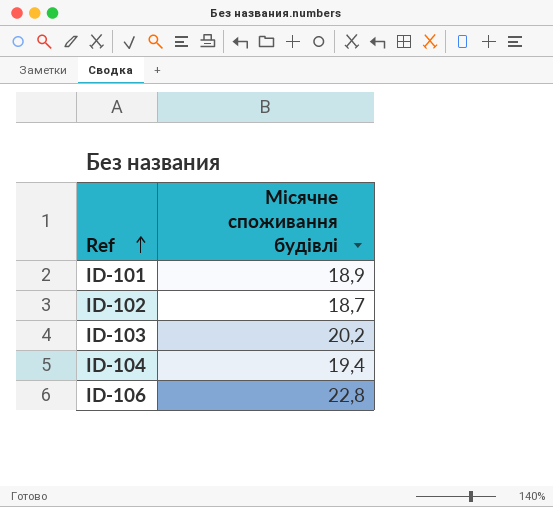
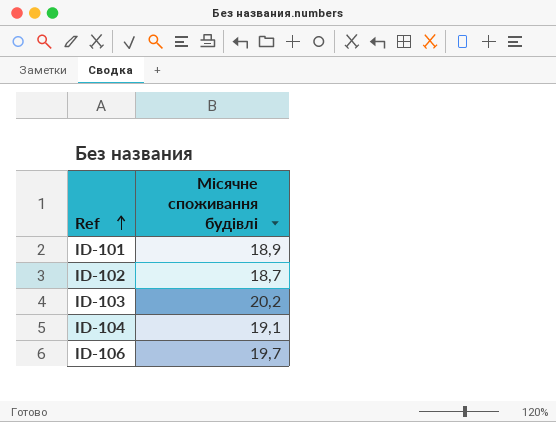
ID-104 | Місячне споживання будівлі: 19,4 -> 19,1
ID-106 | Місячне споживання будівлі: 22,8 -> 19,7

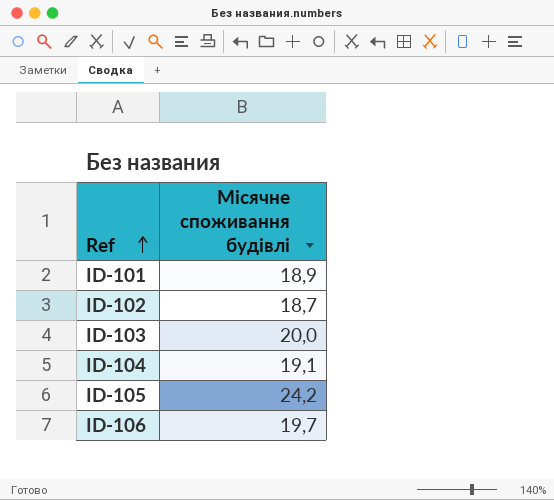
ID-103 | Місячне споживання будівлі: 20,2 -> 20,0
row ID-105: none -> 24,2

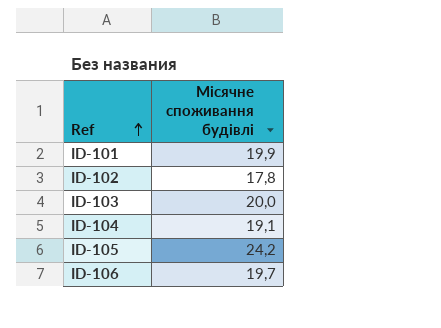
ID-101 | Місячне споживання будівлі: 18,9 -> 19,9
ID-102 | Місячне споживання будівлі: 18,7 -> 17,8

